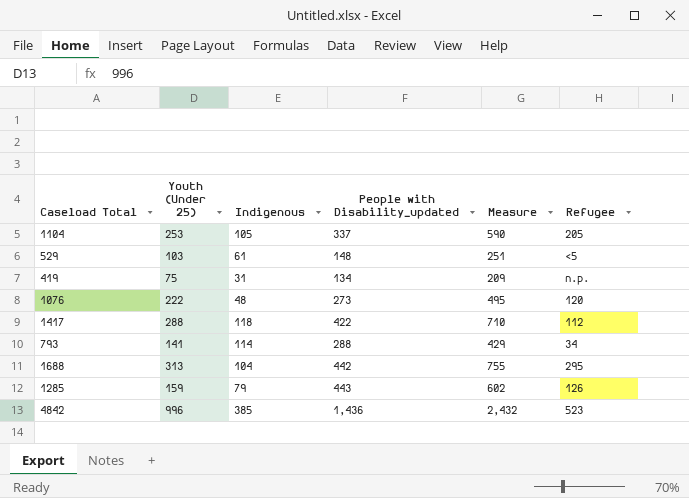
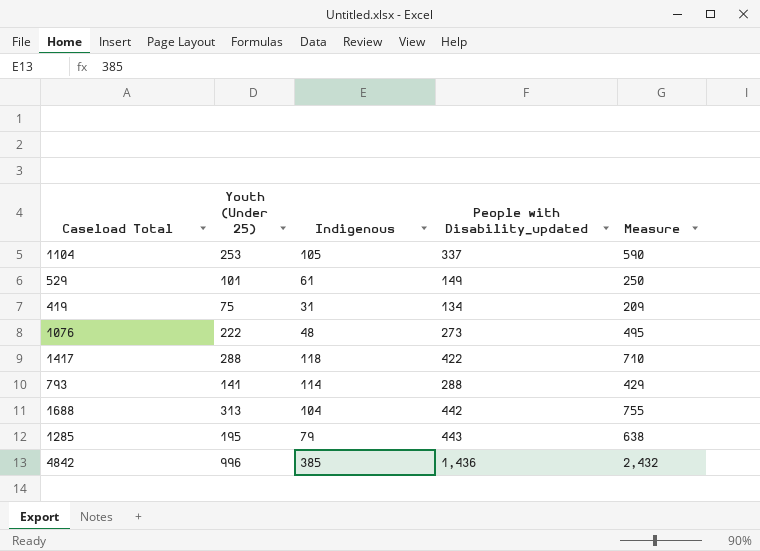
column Refugee | position: 6 -> none
529 | Youth (Under 25): 103 -> 101
529 | People with Disability_updated: 148 -> 149
529 | Measure: 251 -> 250
1285 | Youth (Under 25): 159 -> 195
1285 | Measure: 602 -> 638

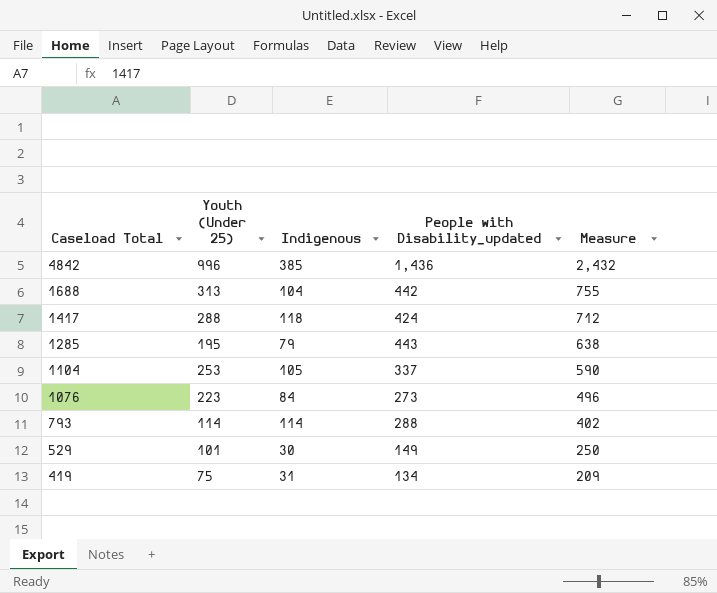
row order: none -> Caseload Total descending
1417 | People with Disability_updated: 422 -> 424
1417 | Measure: 710 -> 712
1076 | Youth (Under 25): 222 -> 223
1076 | Indigenous: 48 -> 84
1076 | Measure: 495 -> 496
793 | Youth (Under 25): 141 -> 114
793 | Measure: 429 -> 402
529 | Indigenous: 61 -> 30

